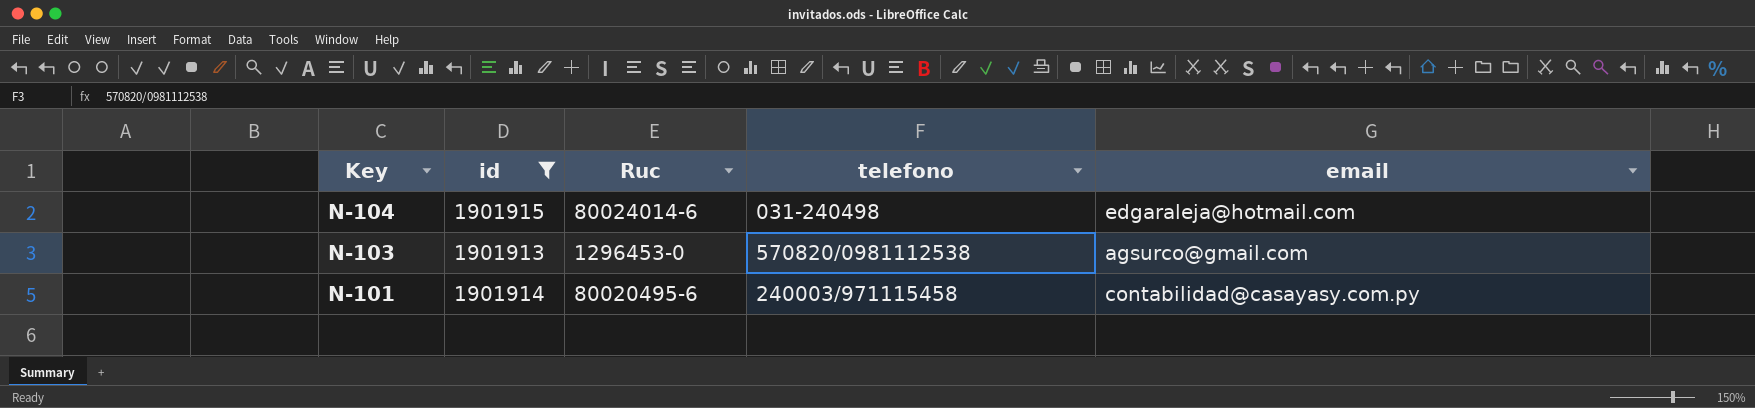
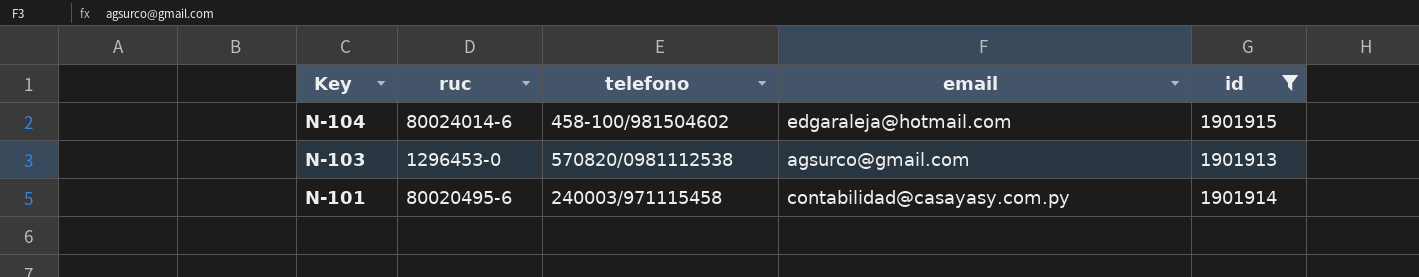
column name: Ruc -> ruc
column id | position: 2 -> 5
N-104 | telefono: 031-240498 -> 458-100/981504602

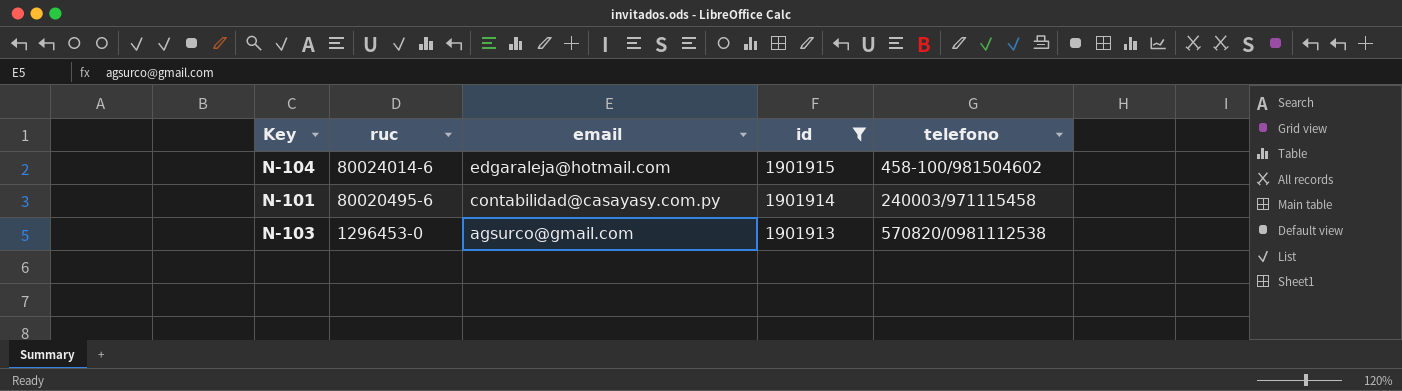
row order: Key descending -> ruc descending
column telefono | position: 3 -> 5

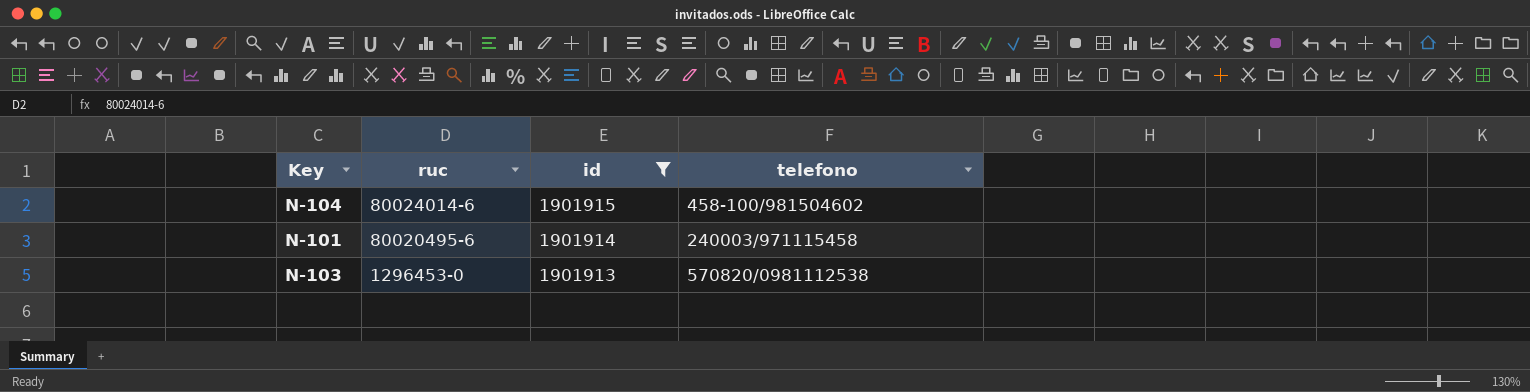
column email | position: 3 -> none

